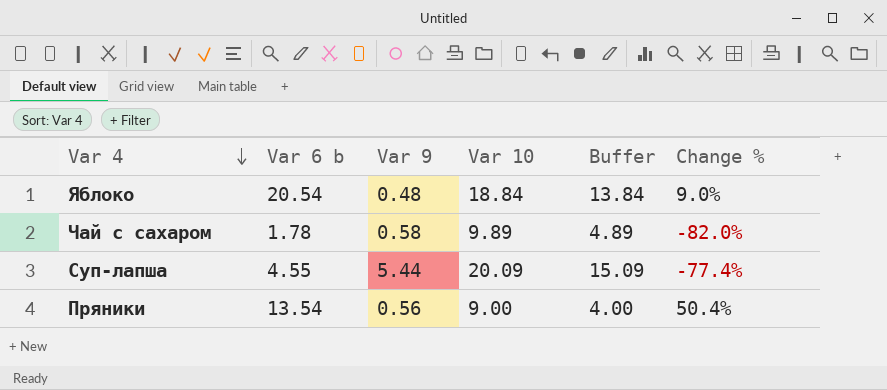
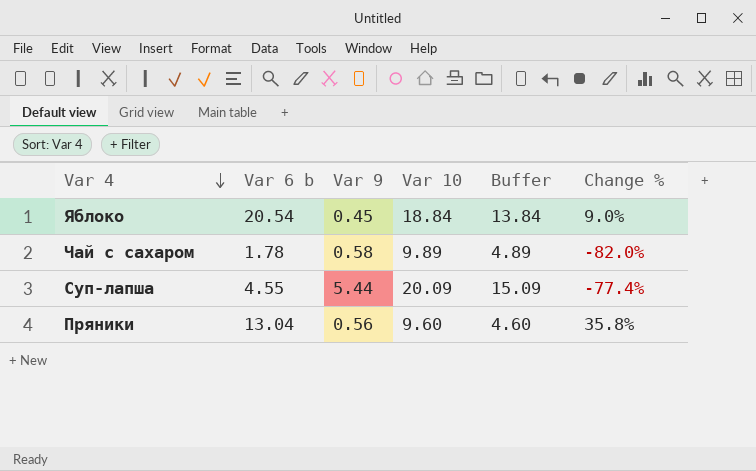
Яблоко | Var 9: 0.48 -> 0.45
Пряники | Var 6 b: 13.54 -> 13.04
Пряники | Var 10: 9.00 -> 9.60
Пряники | Buffer: 4.00 -> 4.60
Пряники | Change %: 50.4% -> 35.8%

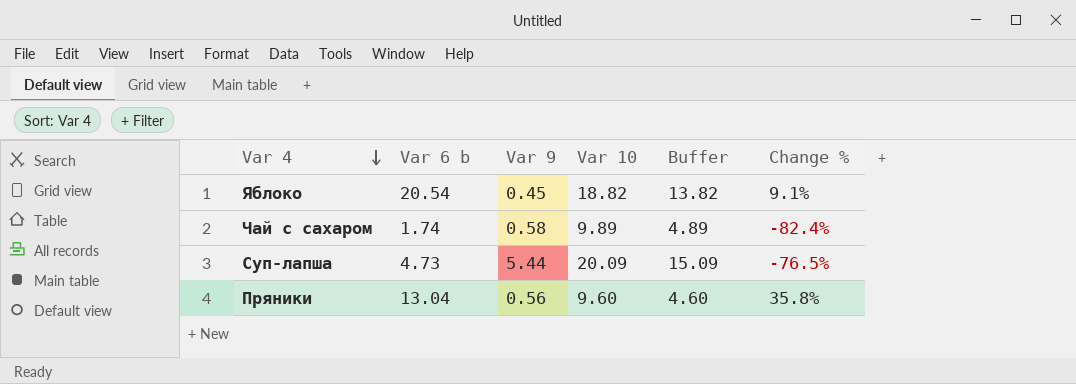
Яблоко | Var 10: 18.84 -> 18.82
Яблоко | Buffer: 13.84 -> 13.82
Яблоко | Change %: 9.0% -> 9.1%
Чай с сахаром | Var 6 b: 1.78 -> 1.74
Чай с сахаром | Change %: -82.0% -> -82.4%
Суп-лапша | Var 6 b: 4.55 -> 4.73
Суп-лапша | Change %: -77.4% -> -76.5%

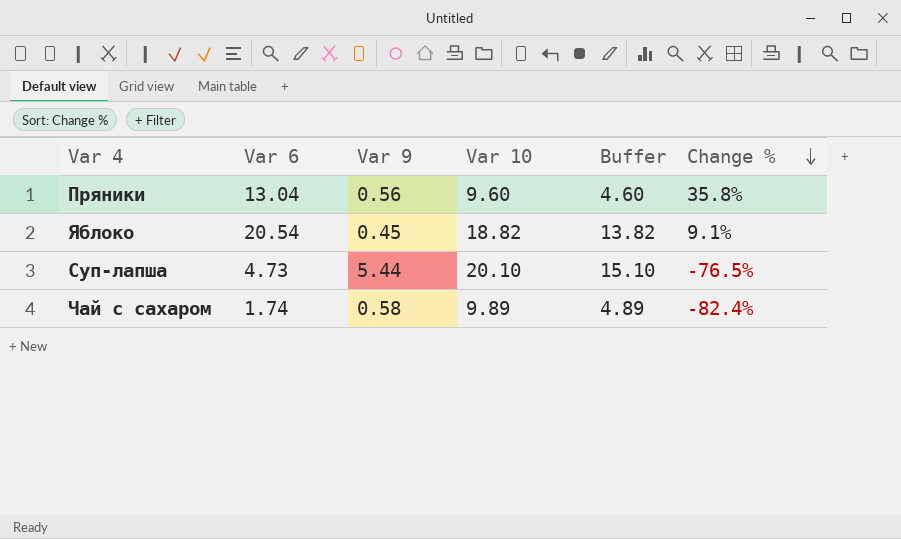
row order: Var 4 descending -> Change % descending
column name: Var 6 b -> Var 6
Суп-лапша | Var 10: 20.09 -> 20.10
Суп-лапша | Buffer: 15.09 -> 15.10

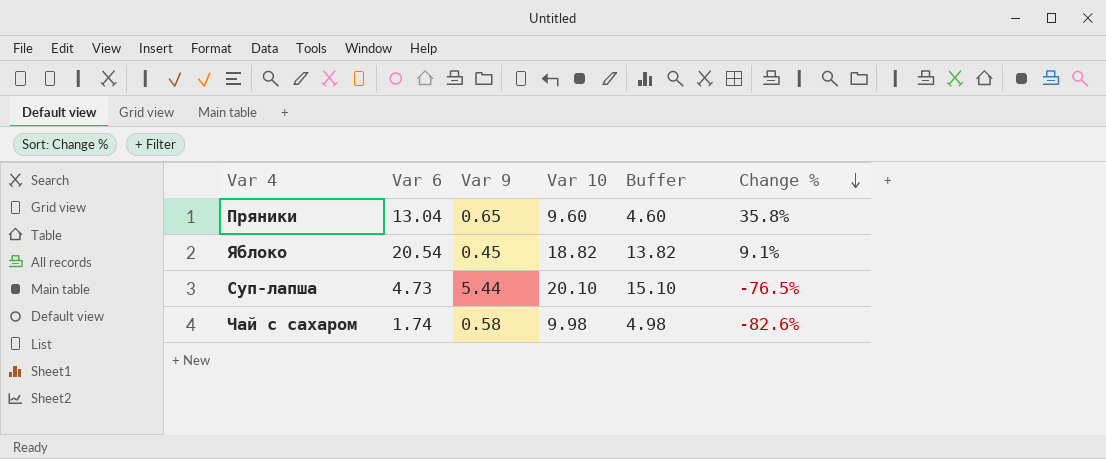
Пряники | Var 9: 0.56 -> 0.65
Чай с сахаром | Var 10: 9.89 -> 9.98
Чай с сахаром | Buffer: 4.89 -> 4.98
Чай с сахаром | Change %: -82.4% -> -82.6%

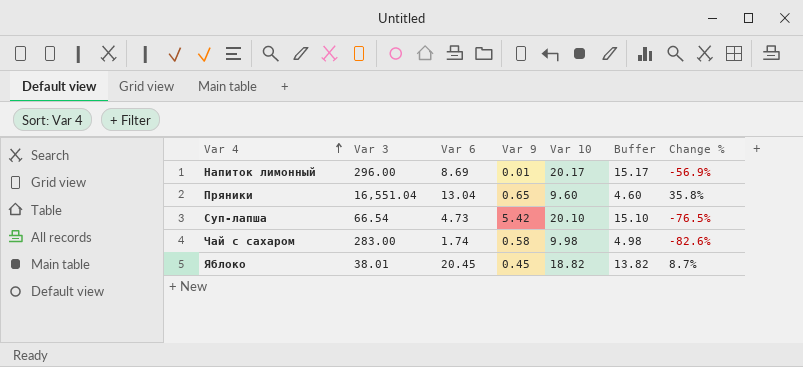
row order: Change % descending -> Var 4 ascending
column Var 3 | position: none -> 2
row Напиток лимонный: none -> 296.00 | 8.69 | 0.01 | 20.17 | 15.17 | -56.9%
Суп-лапша | Var 9: 5.44 -> 5.42
Яблоко | Var 6: 20.54 -> 20.45
Яблоко | Change %: 9.1% -> 8.7%

